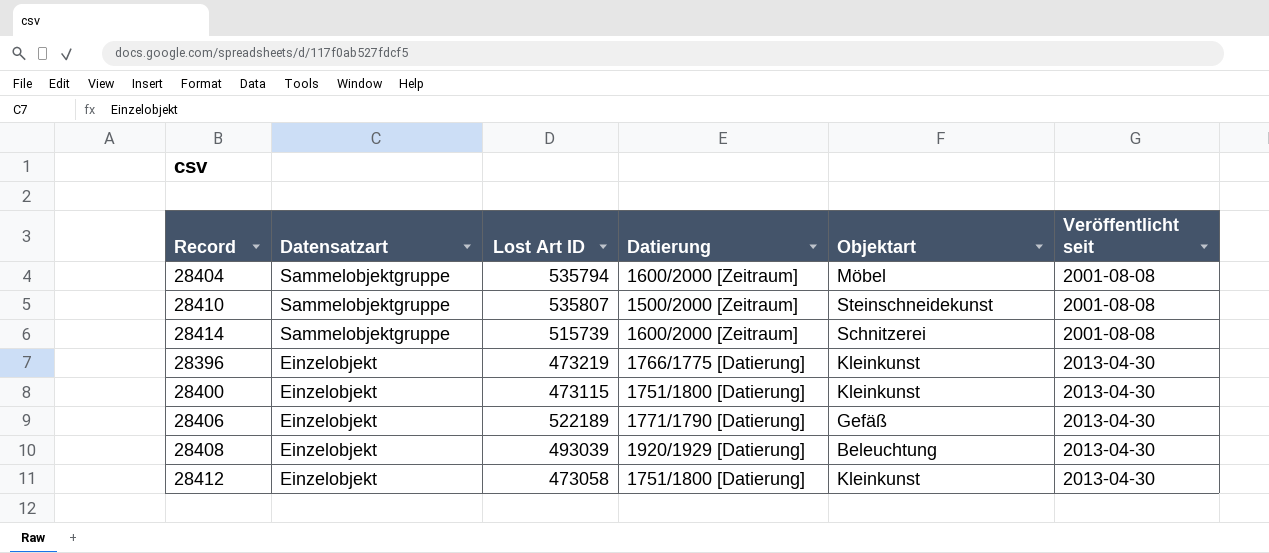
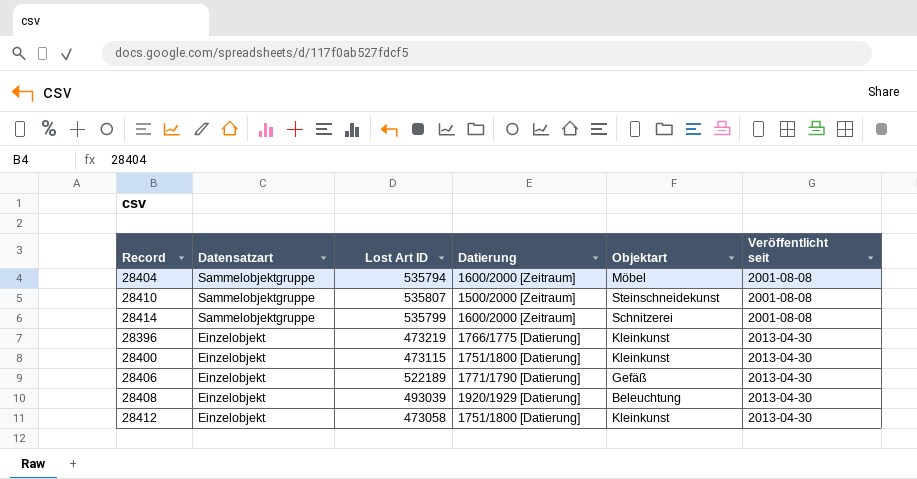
28414 | Lost Art ID: 515739 -> 535799

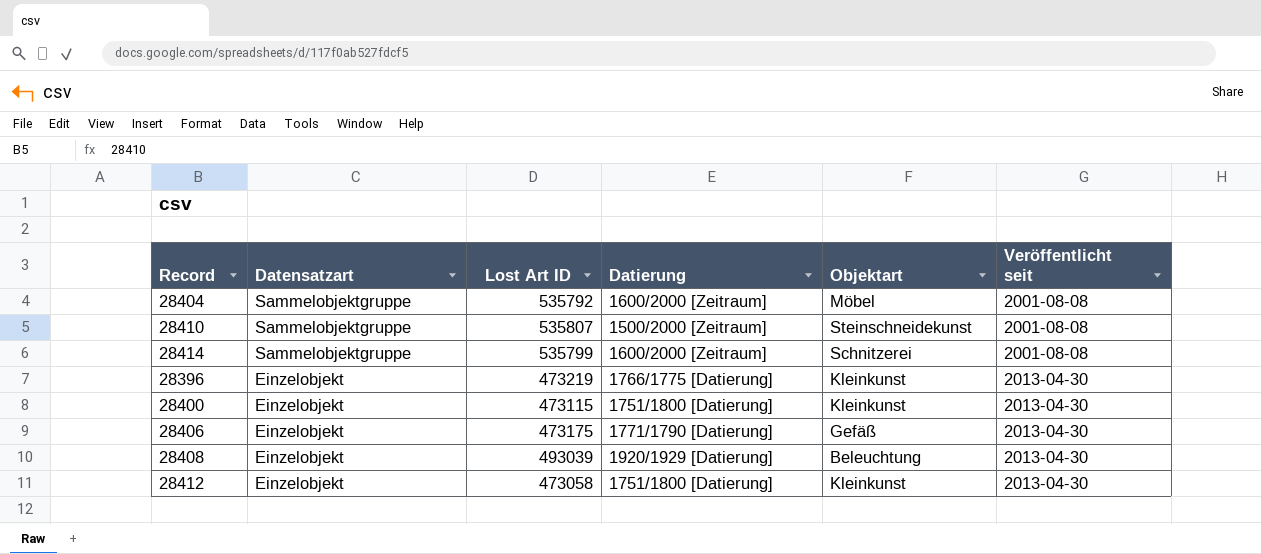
28404 | Lost Art ID: 535794 -> 535792
28406 | Lost Art ID: 522189 -> 473175

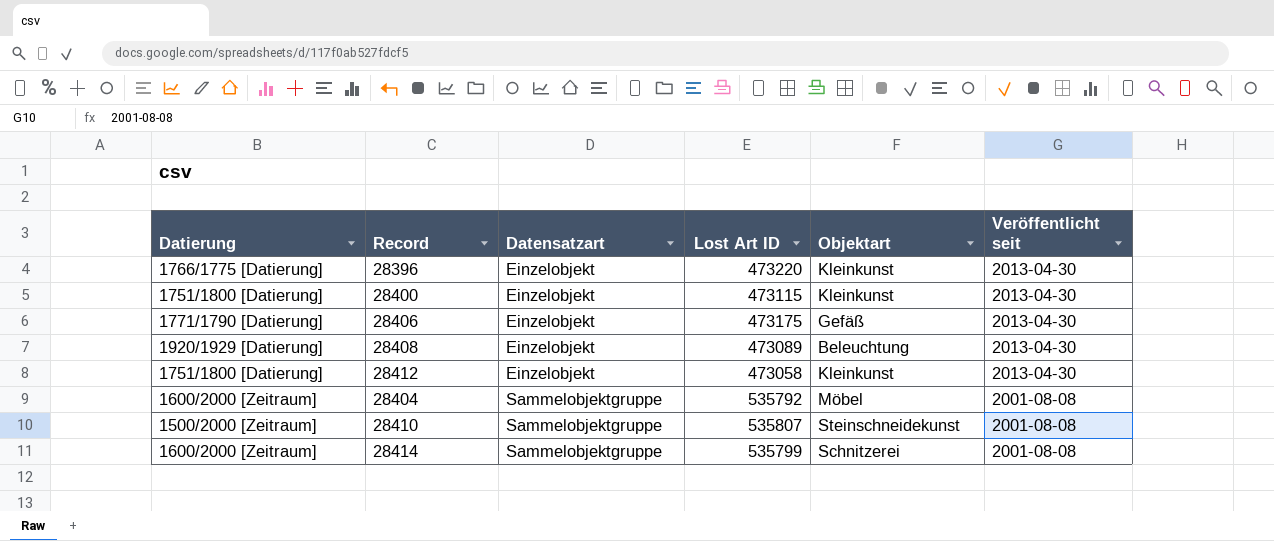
row order: Datensatzart descending -> Datensatzart ascending
column Datierung | position: 4 -> 1
28396 | Lost Art ID: 473219 -> 473220
28408 | Lost Art ID: 493039 -> 473089

